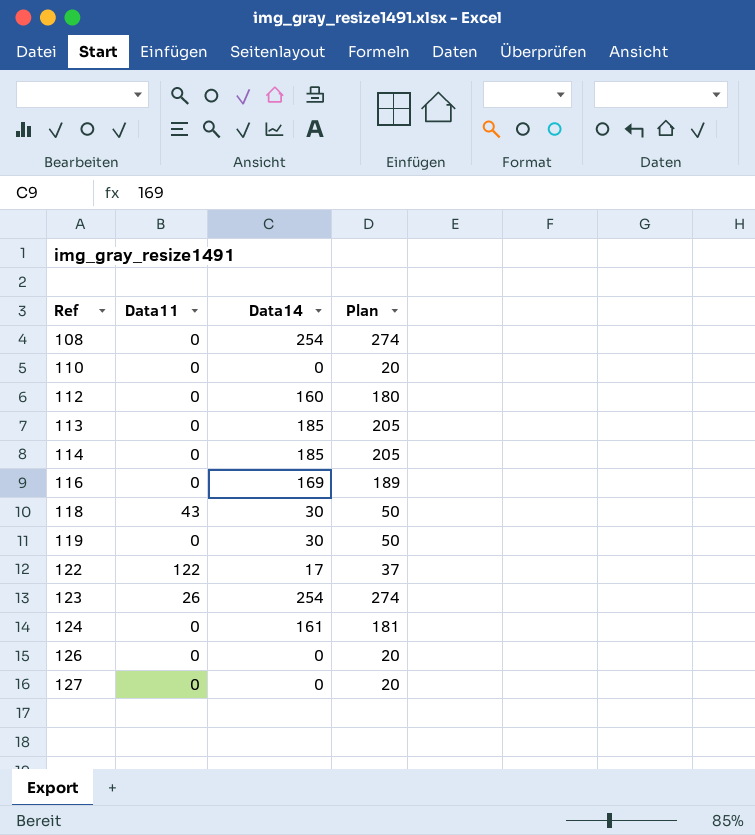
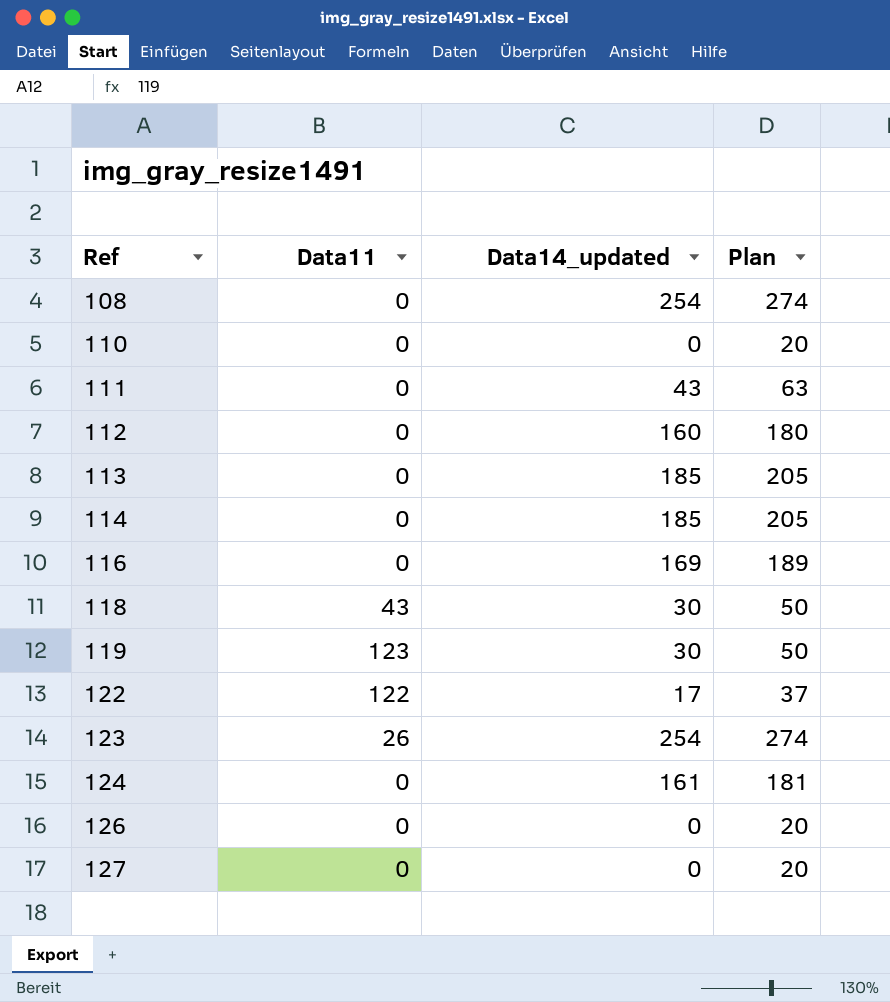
column name: Data14 -> Data14_updated
row 111: none -> 0 | 43 | 63
119 | Data11: 0 -> 123

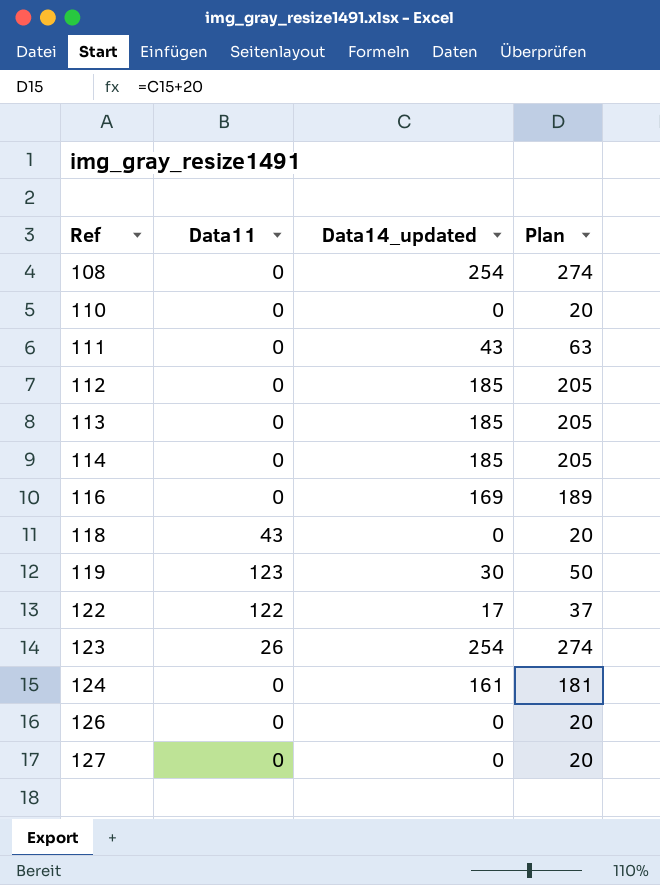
112 | Data14_updated: 160 -> 185
112 | Plan: 180 -> 205
118 | Data14_updated: 30 -> 0
118 | Plan: 50 -> 20

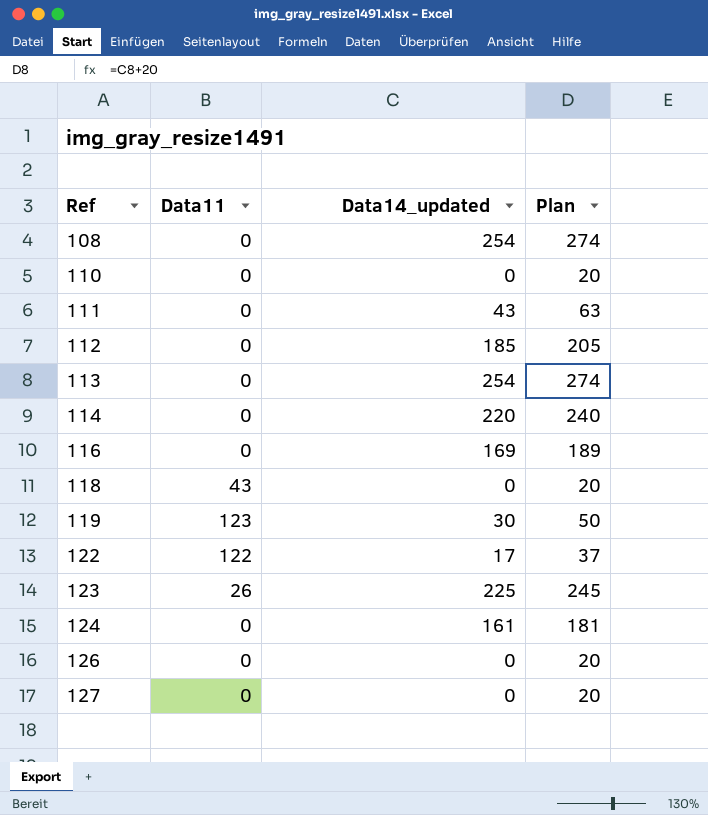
113 | Data14_updated: 185 -> 254
113 | Plan: 205 -> 274
114 | Data14_updated: 185 -> 220
114 | Plan: 205 -> 240
123 | Data14_updated: 254 -> 225
123 | Plan: 274 -> 245

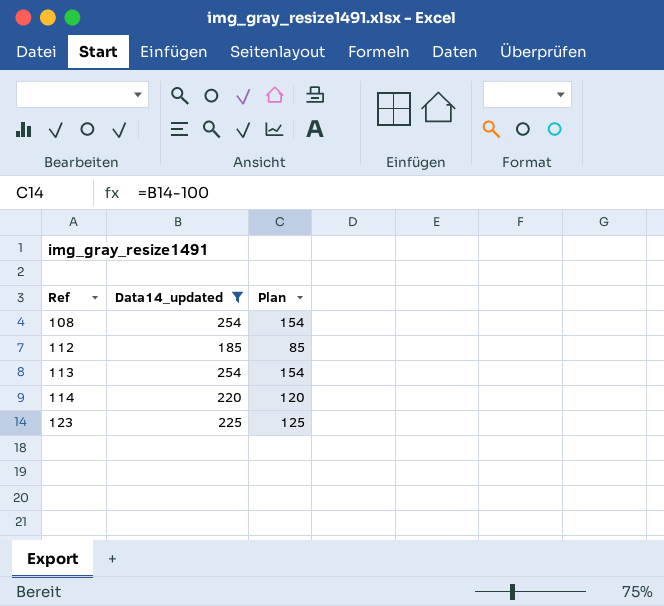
filter: none -> Data14_updated >= 185
column Data11 | position: 2 -> none
column Plan | formula: [Data14_updated] + 20 -> [Data14_updated] - 100

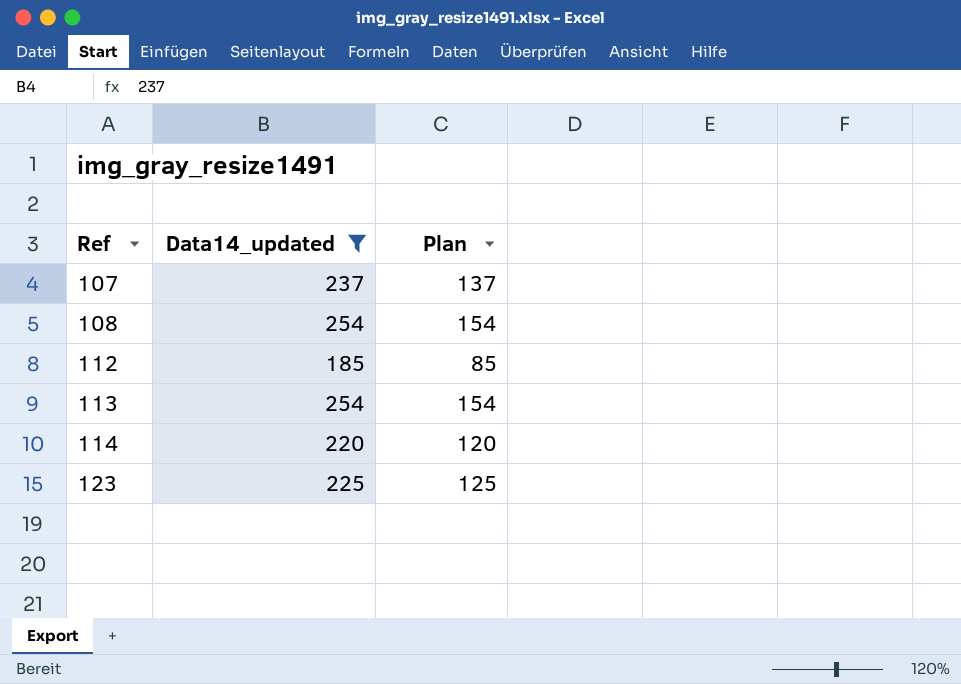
row 107: none -> 237 | 137

